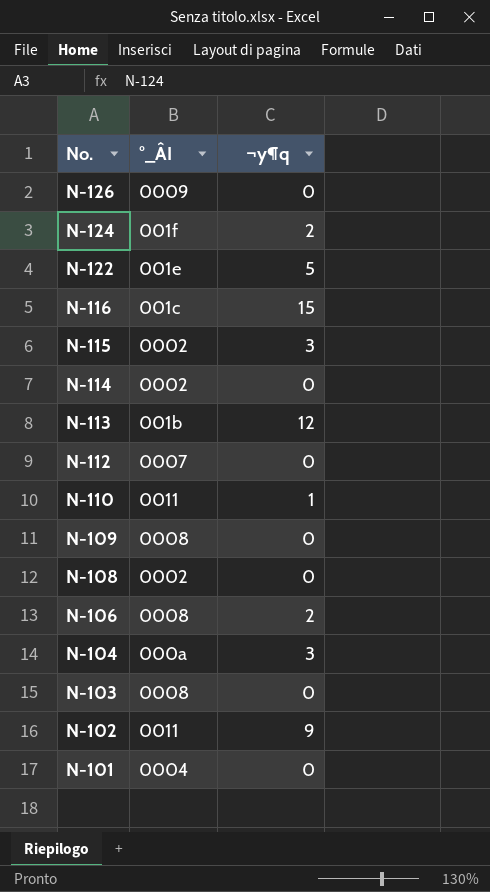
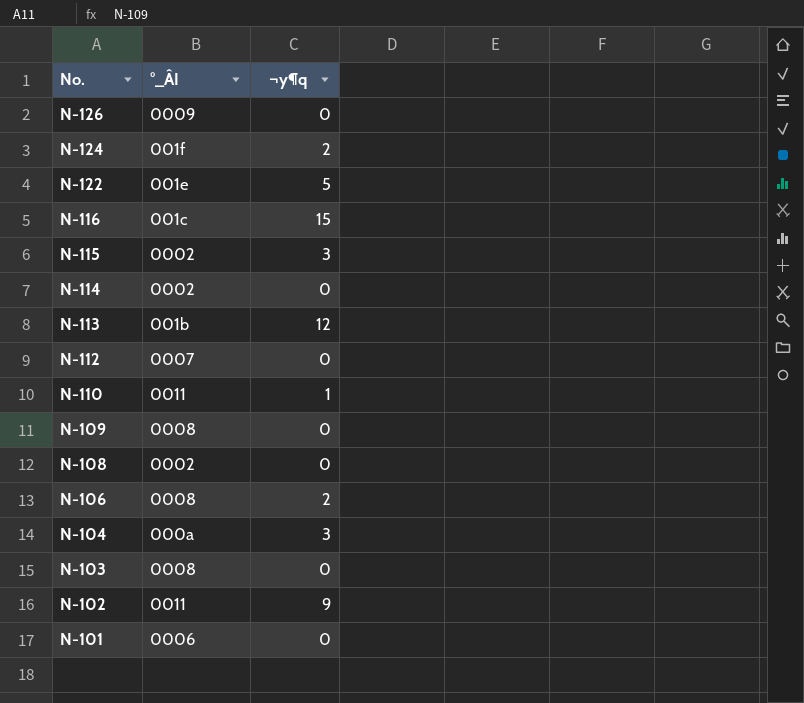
N-101 | °_ÂI: 0004 -> 0006

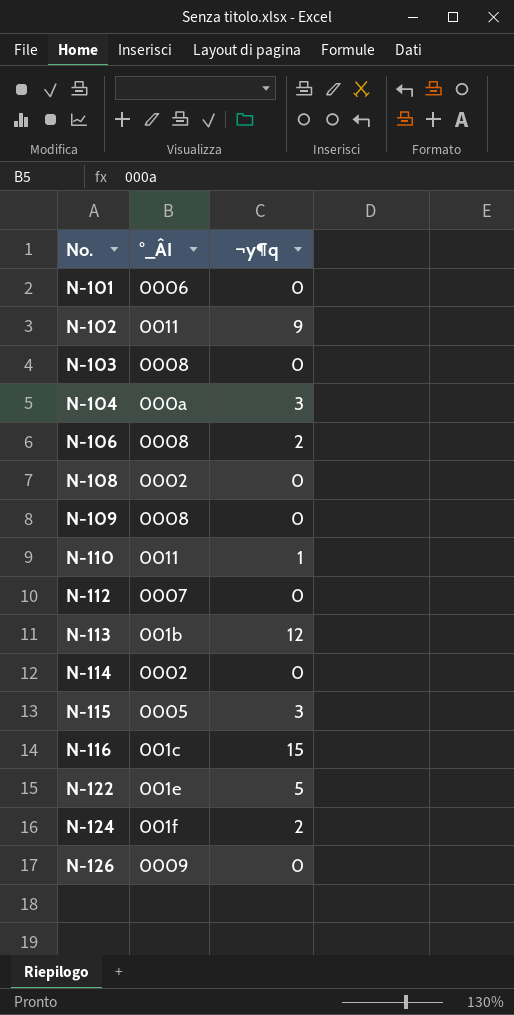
row order: No. descending -> No. ascending
N-115 | °_ÂI: 0002 -> 0005

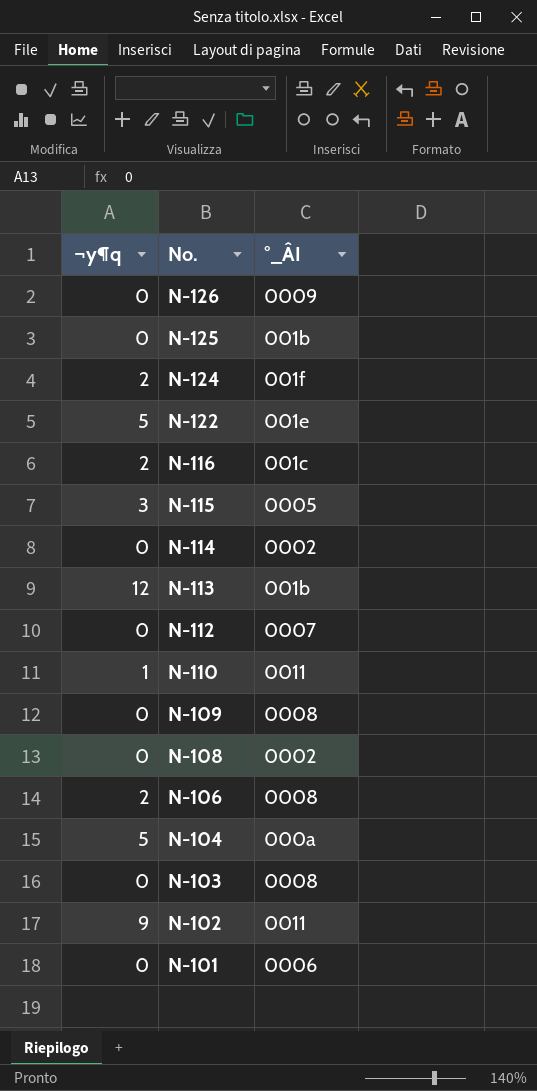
row order: No. ascending -> No. descending
column ¬y¶q | position: 3 -> 1
row N-125: none -> 0 | 001b
N-116 | ¬y¶q: 15 -> 2
N-104 | ¬y¶q: 3 -> 5

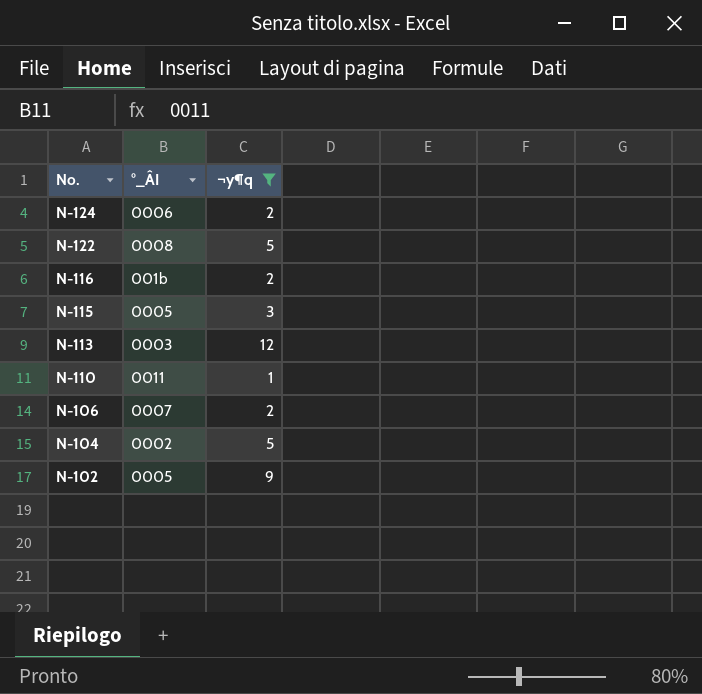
filter: none -> ¬y¶q != 0
column ¬y¶q | position: 1 -> 3
N-124 | °_ÂI: 001f -> 0006
N-122 | °_ÂI: 001e -> 0008
N-116 | °_ÂI: 001c -> 001b
N-113 | °_ÂI: 001b -> 0003
N-106 | °_ÂI: 0008 -> 0007
N-104 | °_ÂI: 000a -> 0002
N-102 | °_ÂI: 0011 -> 0005

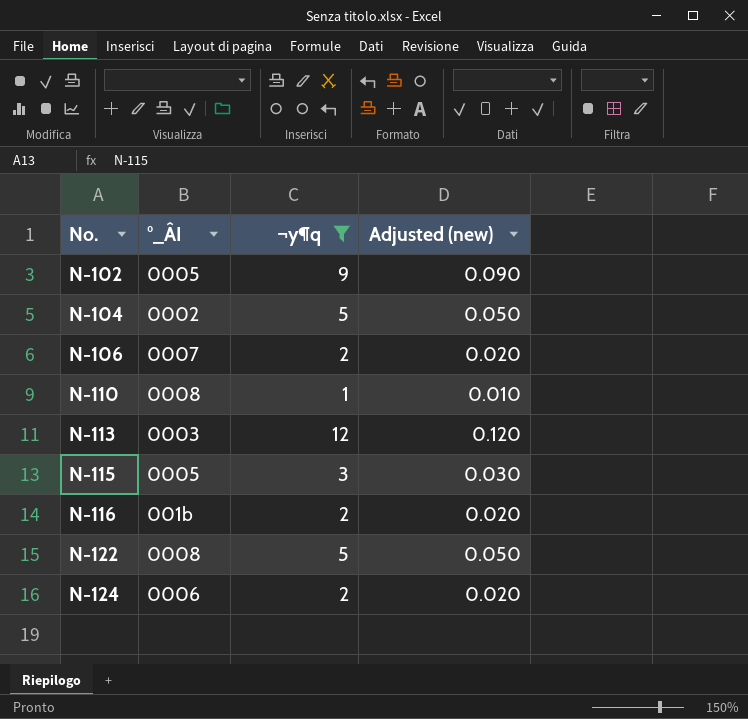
row order: No. descending -> No. ascending
column Adjusted (new) | formula: none -> [¬y¶q] * 0.01
N-110 | °_ÂI: 0011 -> 0008

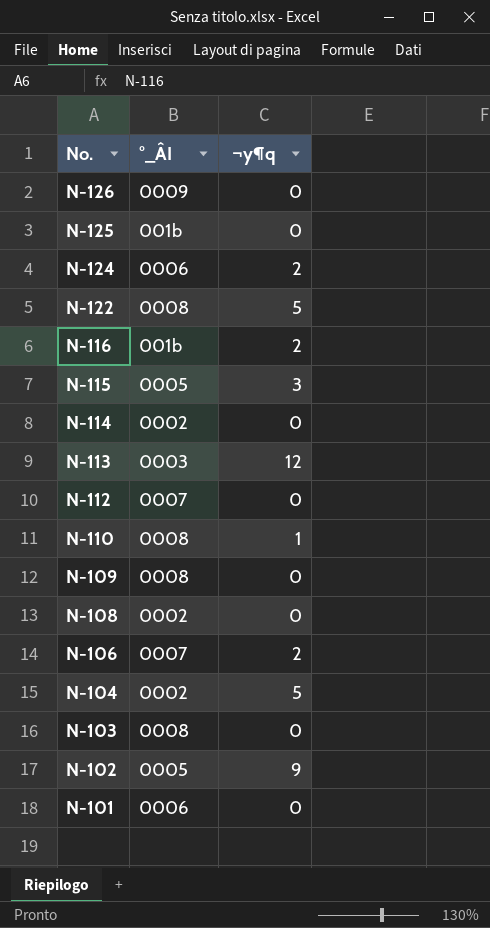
filter: ¬y¶q != 0 -> none
row order: No. ascending -> No. descending
column Adjusted (new) | formula: [¬y¶q] * 0.01 -> none

